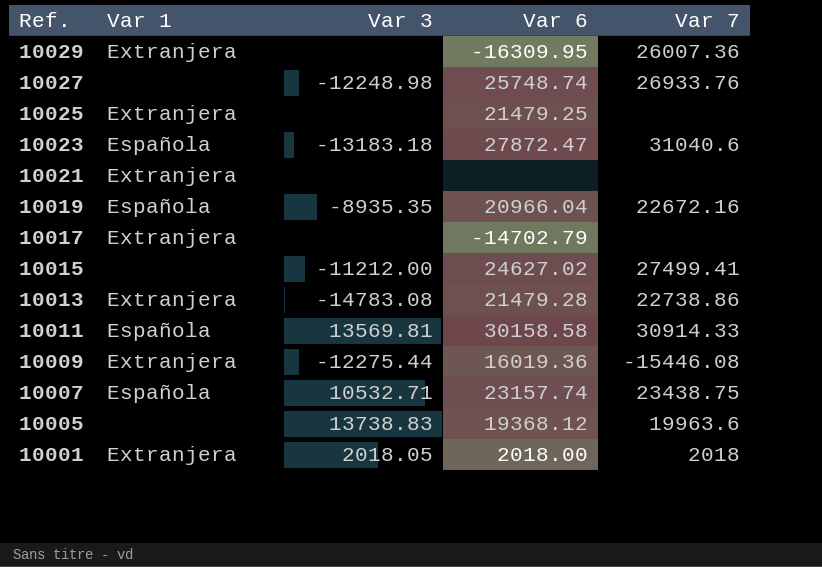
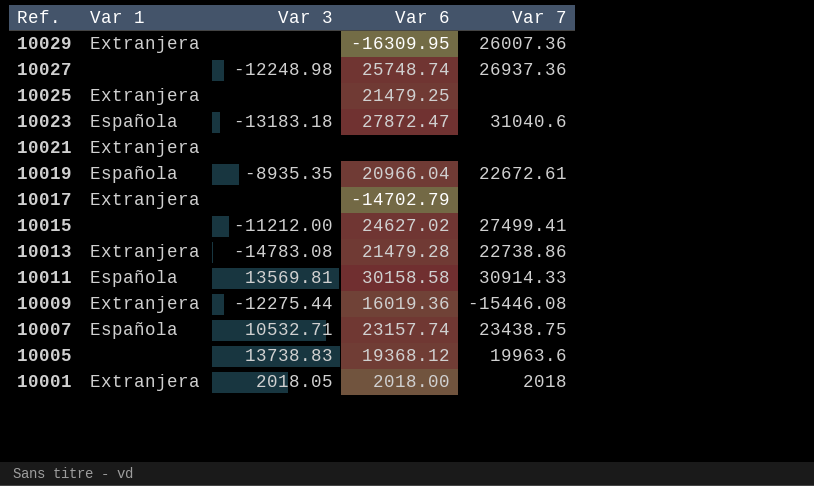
10027 | Var 7: 26933.76 -> 26937.36
10019 | Var 7: 22672.16 -> 22672.61

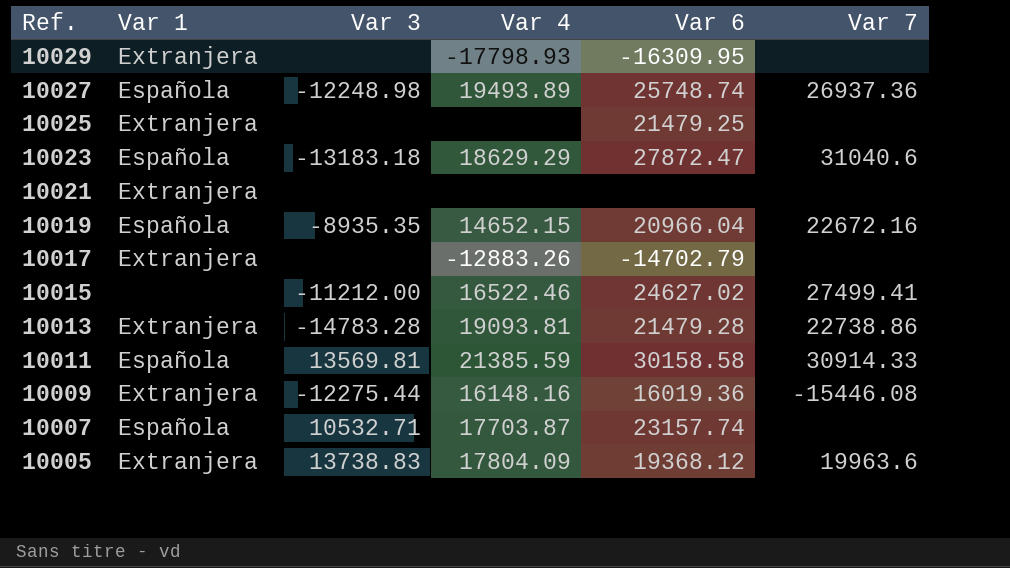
column Var 4 | position: none -> 4
row 10001: Extranjera | 2018.05 | 2018.00 | 2018 -> none
10029 | Var 7: 26007.36 -> none
10027 | Var 1: none -> Española
10019 | Var 7: 22672.61 -> 22672.16
10013 | Var 3: -14783.08 -> -14783.28
10007 | Var 7: 23438.75 -> none
10005 | Var 1: none -> Extranjera

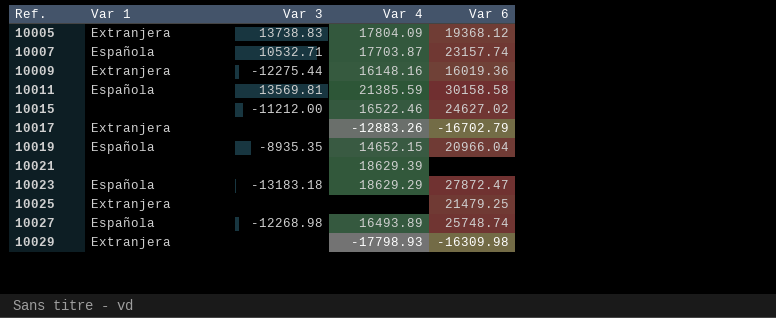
row order: Ref. descending -> Ref. ascending
column Var 7 | position: 6 -> none
row 10013: Extranjera | -14783.28 | 19093.81 | 21479.28 | 22738.86 -> none
10017 | Var 6: -14702.79 -> -16702.79
10021 | Var 1: Extranjera -> none
10021 | Var 4: none -> 18629.39
10027 | Var 3: -12248.98 -> -12268.98
10027 | Var 4: 19493.89 -> 16493.89
10029 | Var 6: -16309.95 -> -16309.98

